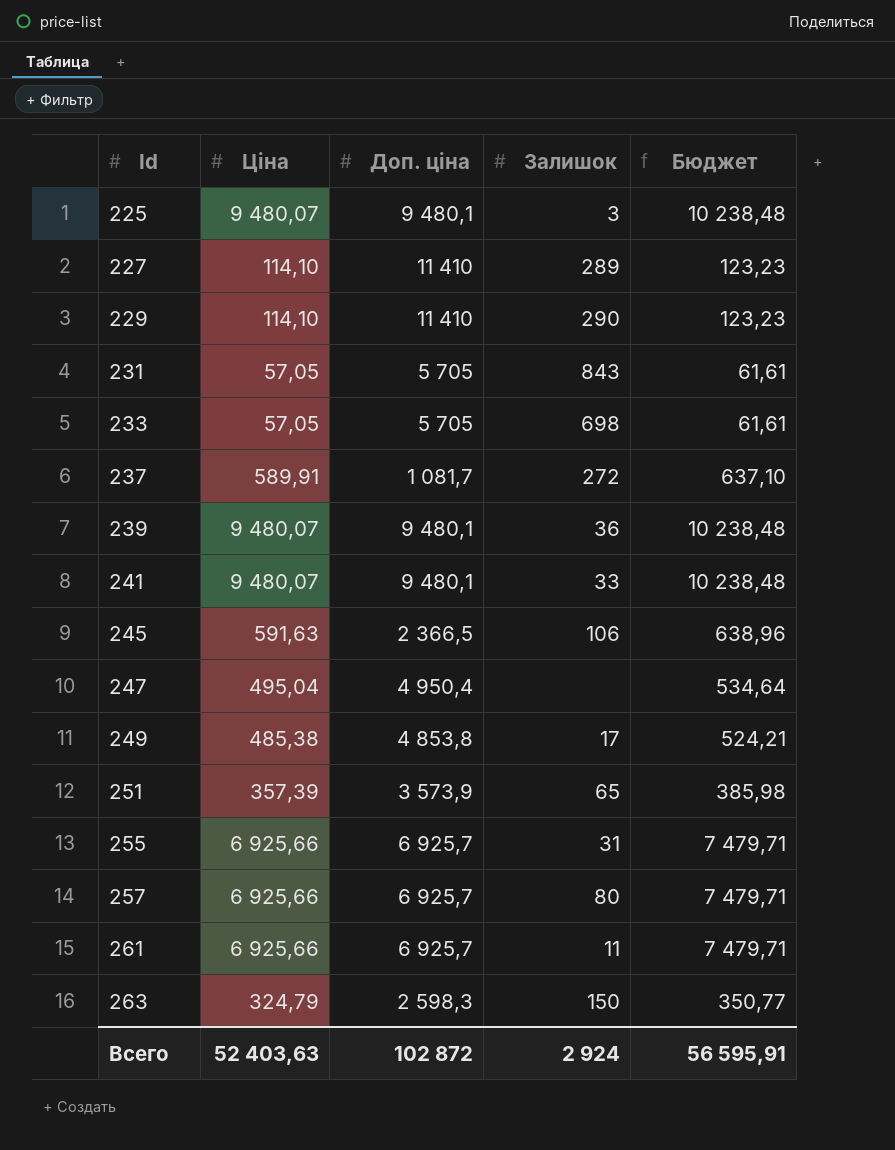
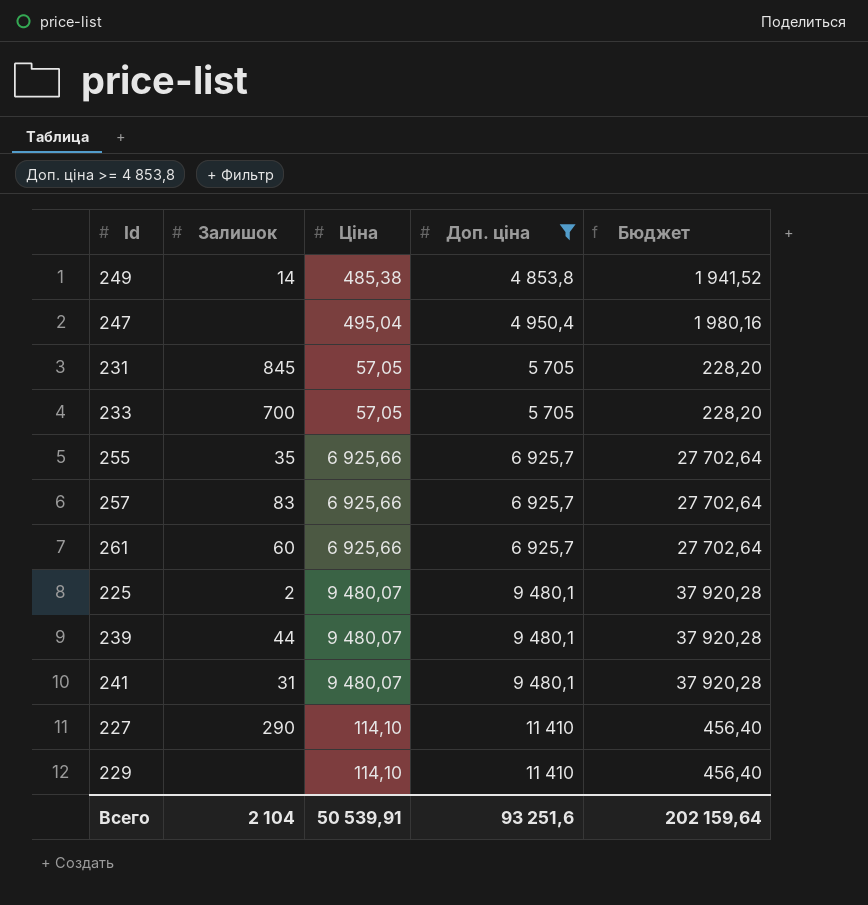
filter: none -> Доп. ціна >= 4 853,8
row order: Id ascending -> Доп. ціна ascending
column Залишок | position: 4 -> 2
column Бюджет | formula: [Ціна] * 1,08 -> [Ціна] * 4
249 | Залишок: 17 -> 14
231 | Залишок: 843 -> 845
233 | Залишок: 698 -> 700
255 | Залишок: 31 -> 35
257 | Залишок: 80 -> 83
261 | Залишок: 11 -> 60
225 | Залишок: 3 -> 2
239 | Залишок: 36 -> 44
241 | Залишок: 33 -> 31
227 | Залишок: 289 -> 290
229 | Залишок: 290 -> none
Всего | Залишок: 2 924 -> 2 104
Всего | Ціна: 52 403,63 -> 50 539,91
Всего | Доп. ціна: 102 872 -> 93 251,6
Всего | Бюджет: 56 595,91 -> 202 159,64

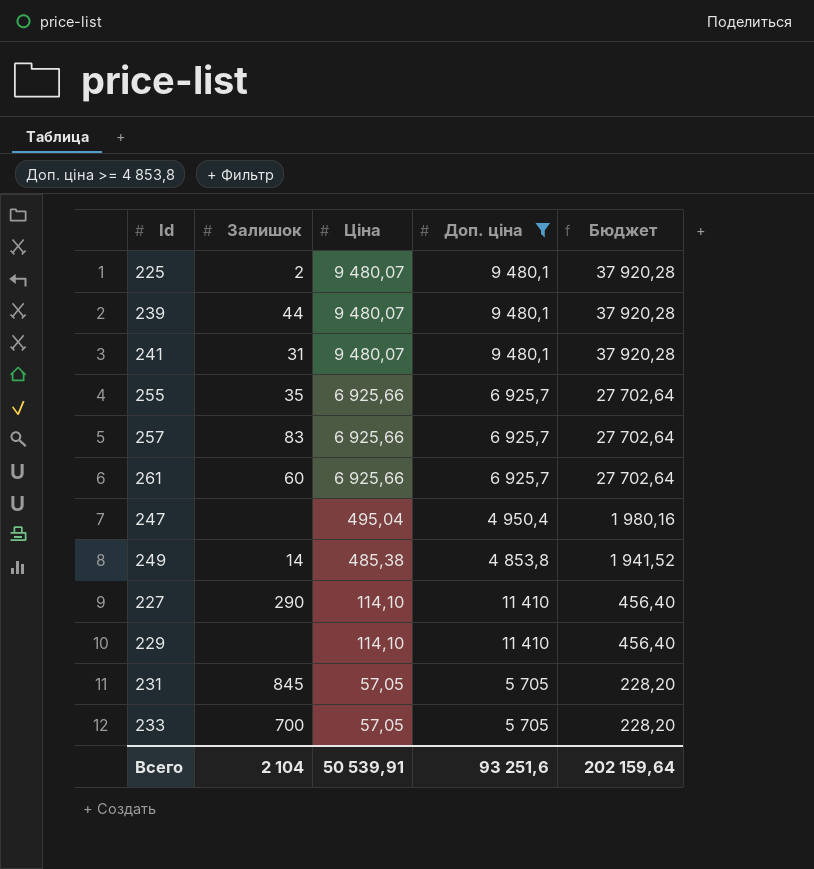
row order: Доп. ціна ascending -> Ціна descending

